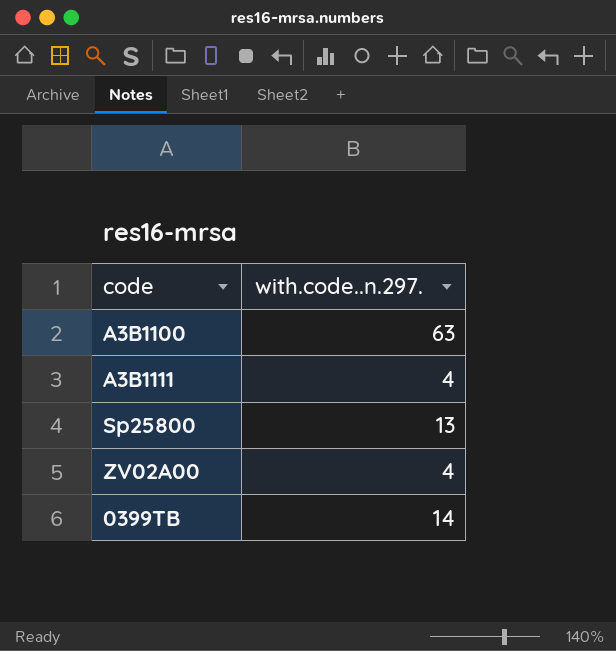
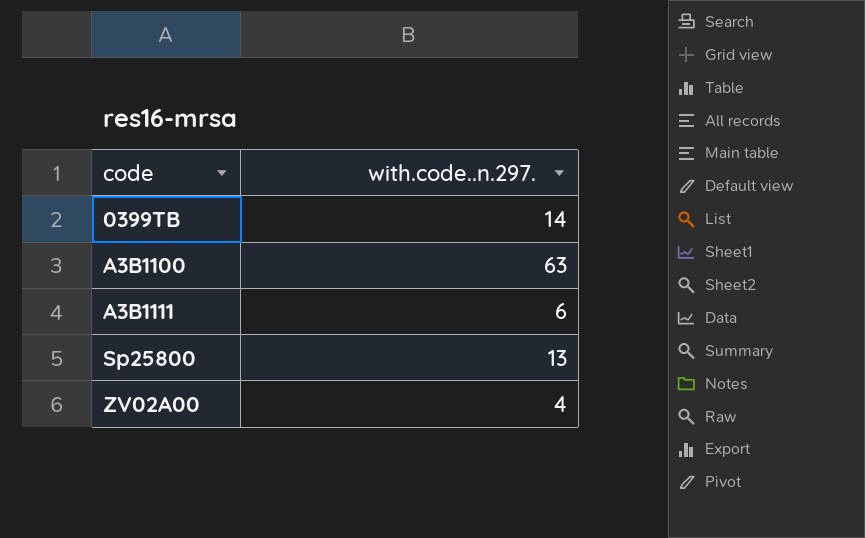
row order: none -> code ascending
A3B1111 | with.code..n.297.: 4 -> 6

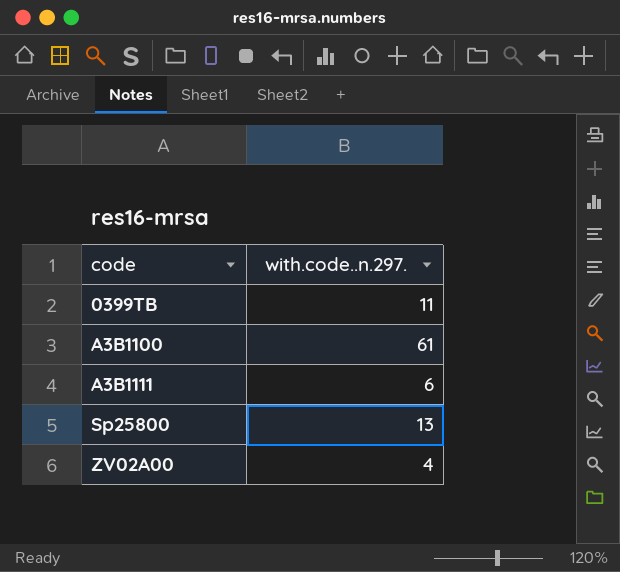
0399TB | with.code..n.297.: 14 -> 11
A3B1100 | with.code..n.297.: 63 -> 61

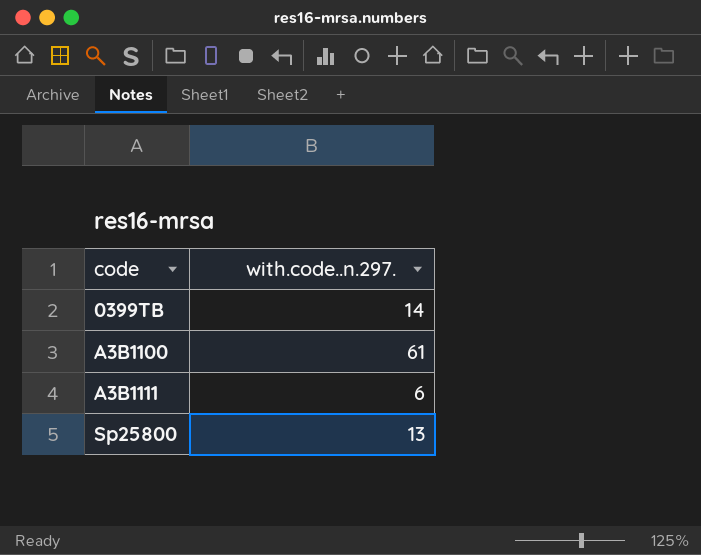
row ZV02A00: 4 -> none
0399TB | with.code..n.297.: 11 -> 14

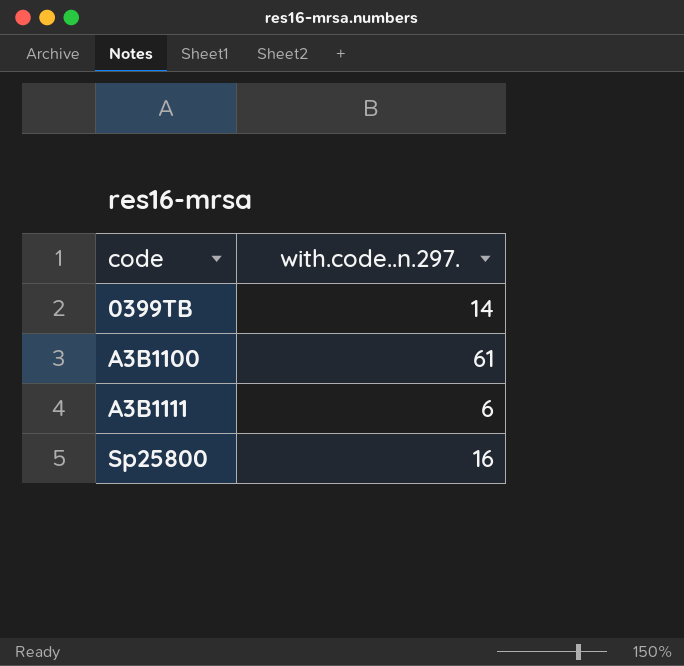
Sp25800 | with.code..n.297.: 13 -> 16

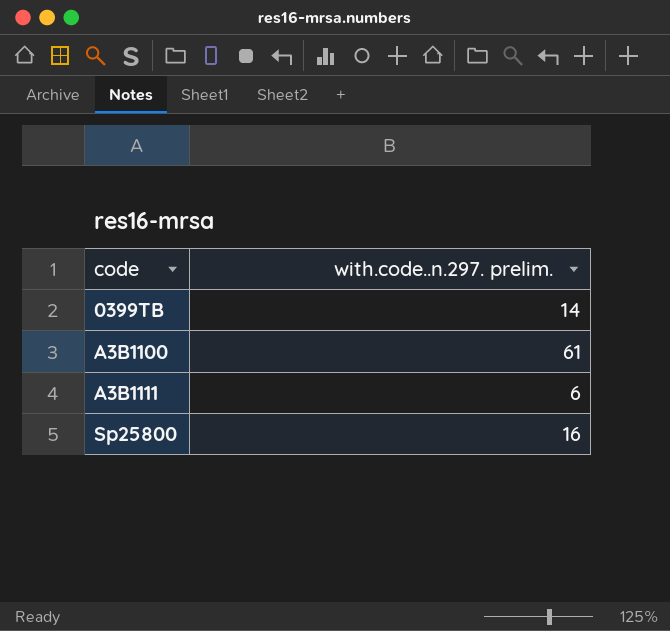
column name: with.code..n.297. -> with.code..n.297. prelim.

